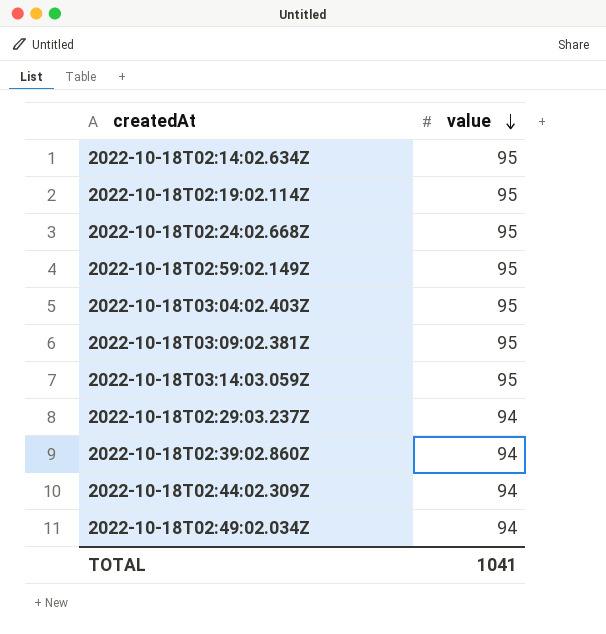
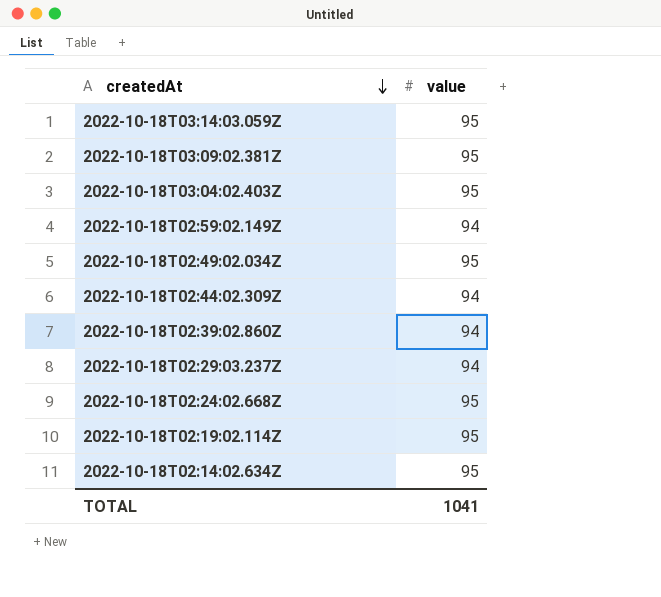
row order: value descending -> createdAt descending
2022-10-18T02:59:02.149Z | value: 95 -> 94
2022-10-18T02:49:02.034Z | value: 94 -> 95

